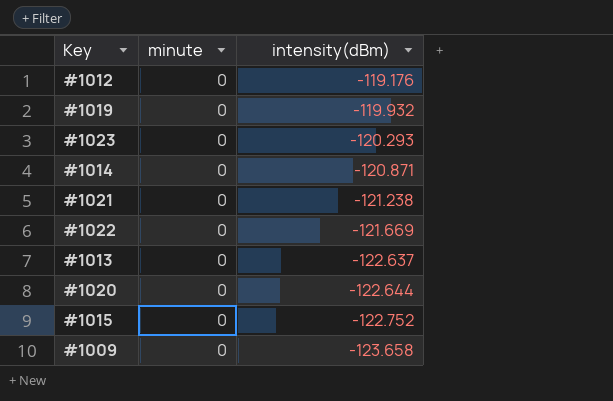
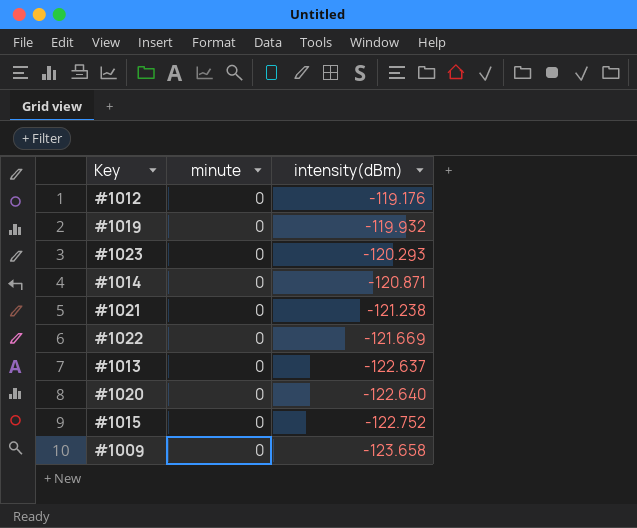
#1020 | intensity(dBm): -122.644 -> -122.640

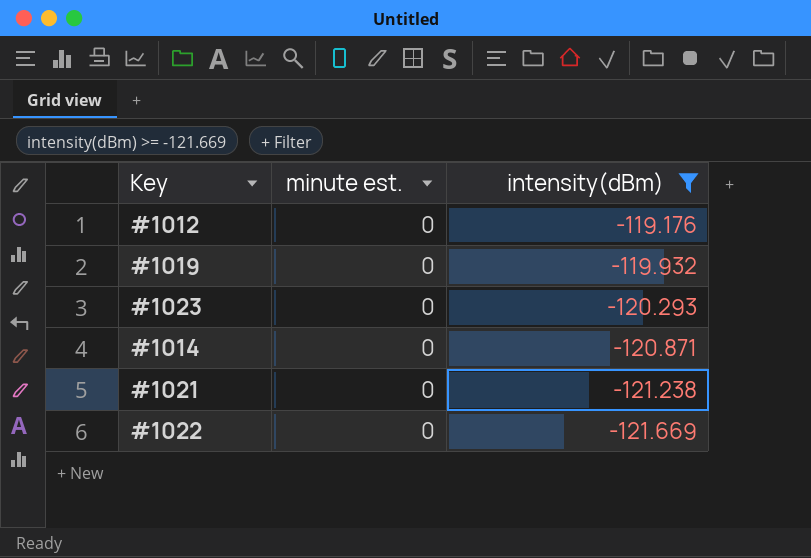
filter: none -> intensity(dBm) >= -121.669
column name: minute -> minute est.

